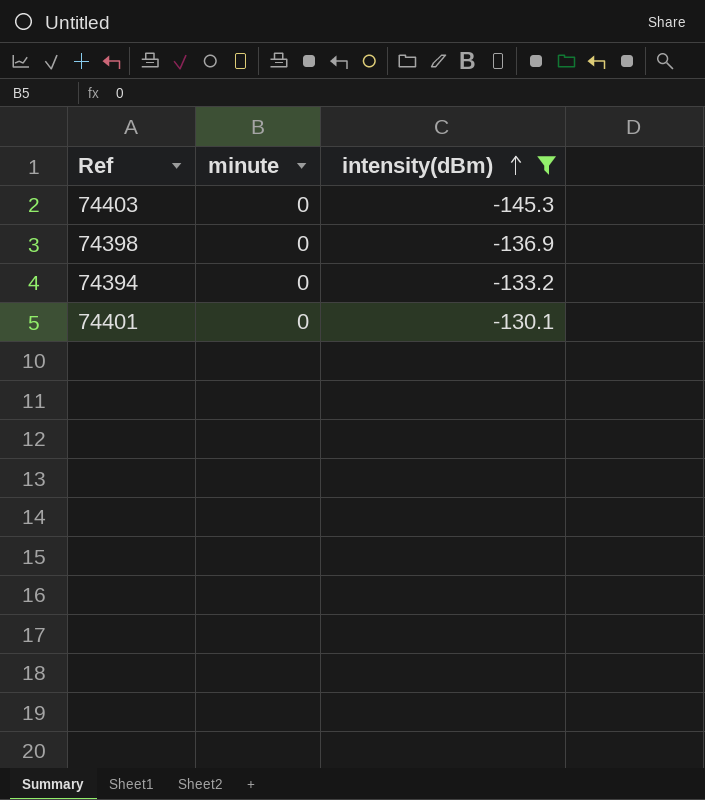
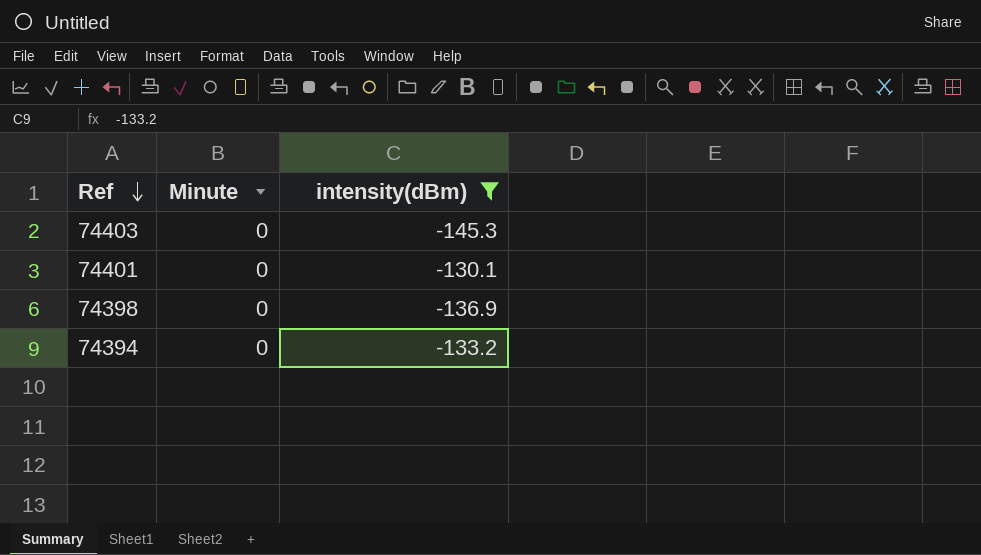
row order: intensity(dBm) ascending -> Ref descending
column name: minute -> Minute

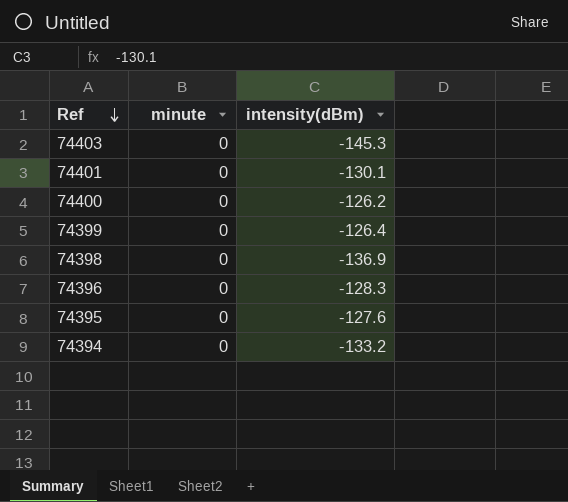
filter: intensity(dBm) <= -130.1 -> none
column name: Minute -> minute

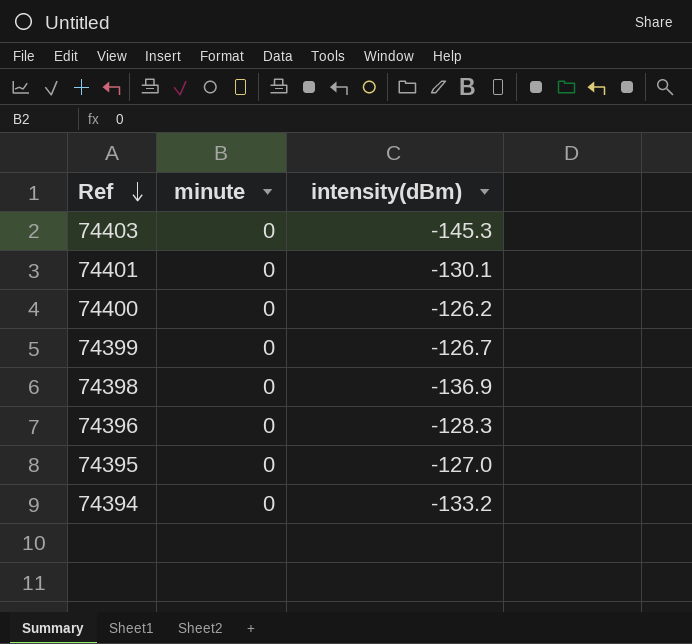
74399 | intensity(dBm): -126.4 -> -126.7
74395 | intensity(dBm): -127.6 -> -127.0

